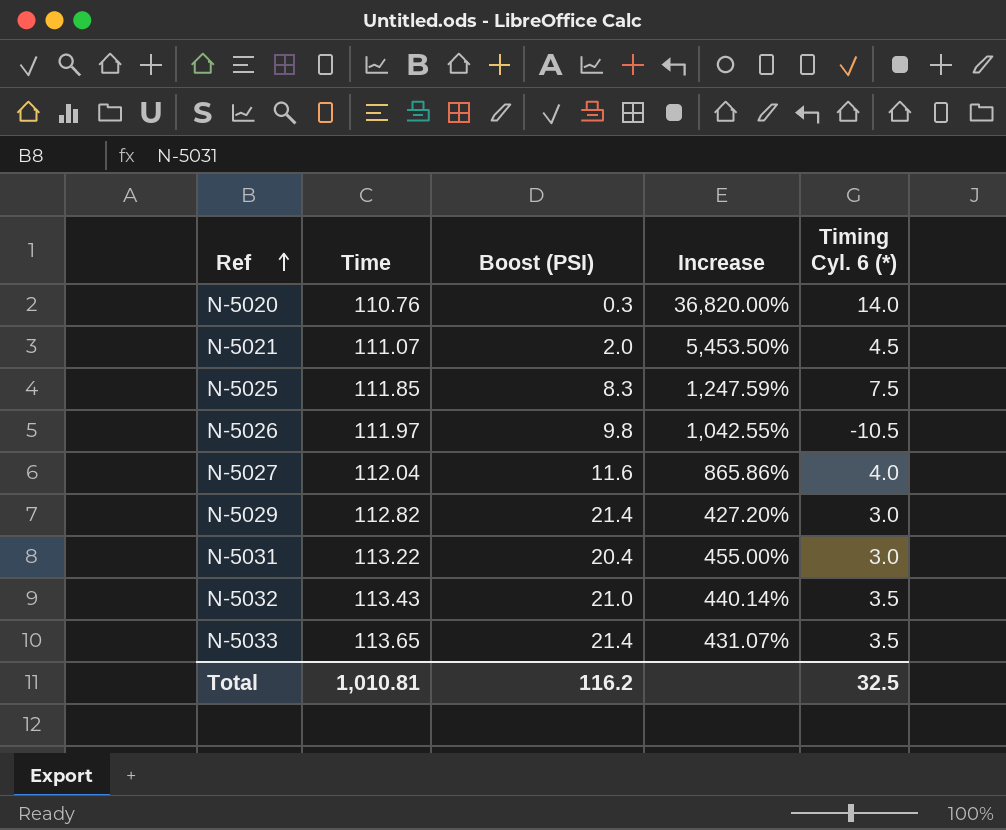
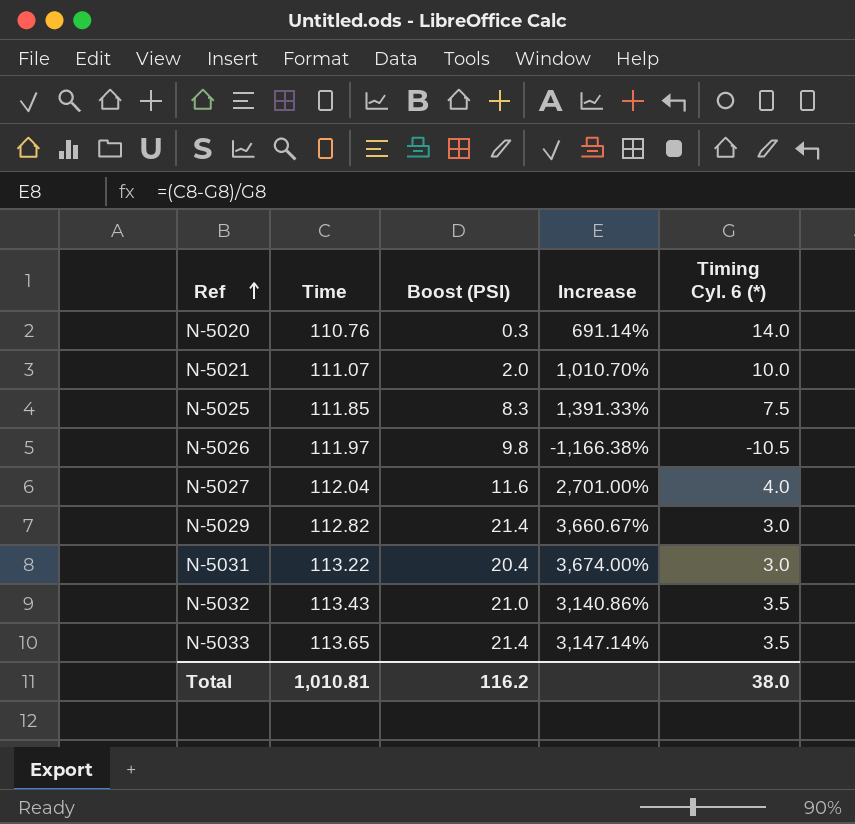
column Increase | formula: ([Time] - [Boost (PSI)]) / [Boost (PSI)] -> ([Time] - [Timing Cyl. 6 (*)]) / [Timing Cyl. 6 (*)]
N-5021 | Timing Cyl. 6 (*): 4.5 -> 10.0
Total | Timing Cyl. 6 (*): 32.5 -> 38.0

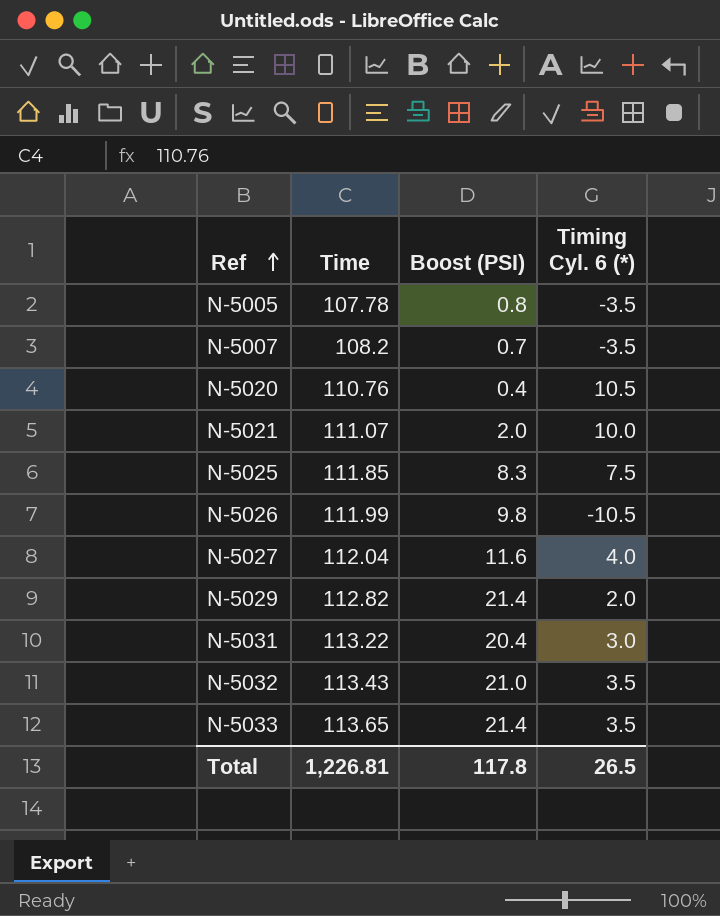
column Increase | formula: ([Time] - [Timing Cyl. 6 (*)]) / [Timing Cyl. 6 (*)] -> none
row N-5005: none -> 107.78 | 0.8 | -3.5
row N-5007: none -> 108.2 | 0.7 | -3.5
N-5020 | Boost (PSI): 0.3 -> 0.4
N-5020 | Timing Cyl. 6 (*): 14.0 -> 10.5
N-5026 | Time: 111.97 -> 111.99
N-5029 | Timing Cyl. 6 (*): 3.0 -> 2.0
Total | Time: 1,010.81 -> 1,226.81
Total | Boost (PSI): 116.2 -> 117.8
Total | Timing Cyl. 6 (*): 38.0 -> 26.5

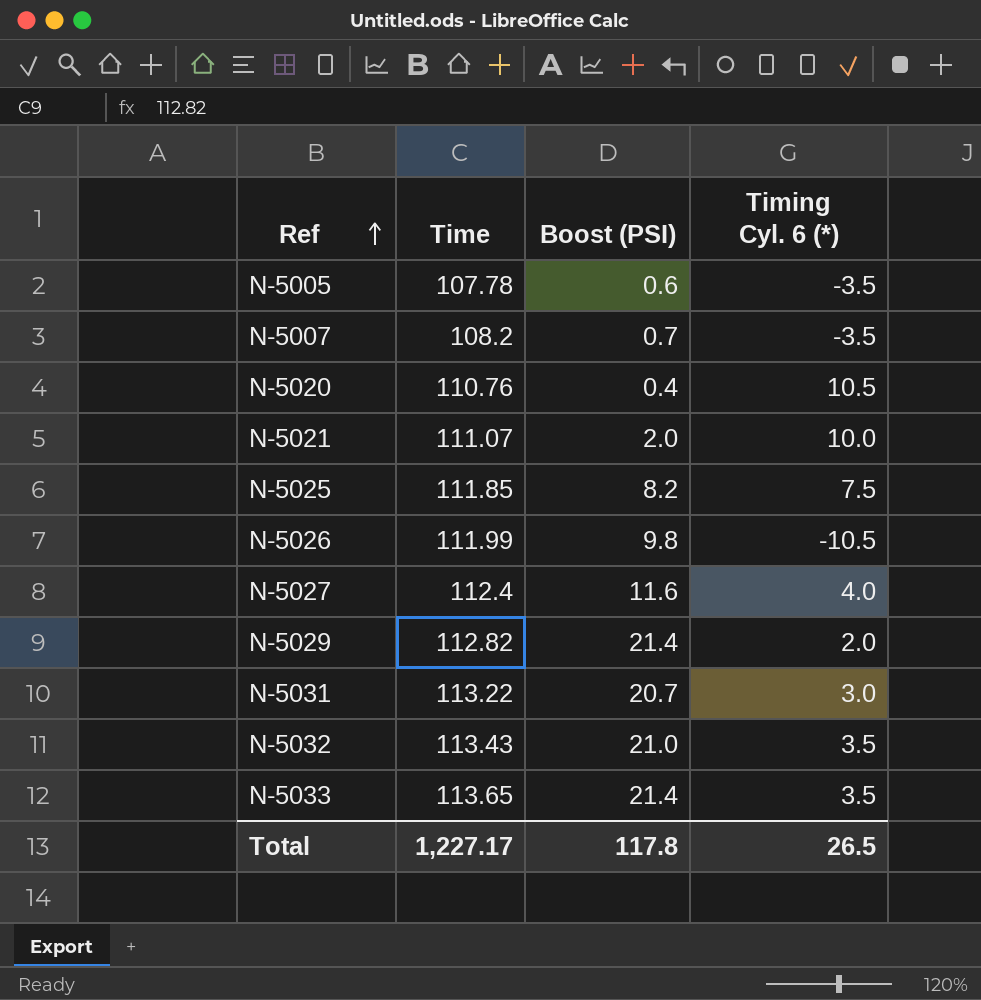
N-5005 | Boost (PSI): 0.8 -> 0.6
N-5025 | Boost (PSI): 8.3 -> 8.2
N-5027 | Time: 112.04 -> 112.4
N-5031 | Boost (PSI): 20.4 -> 20.7
Total | Time: 1,226.81 -> 1,227.17

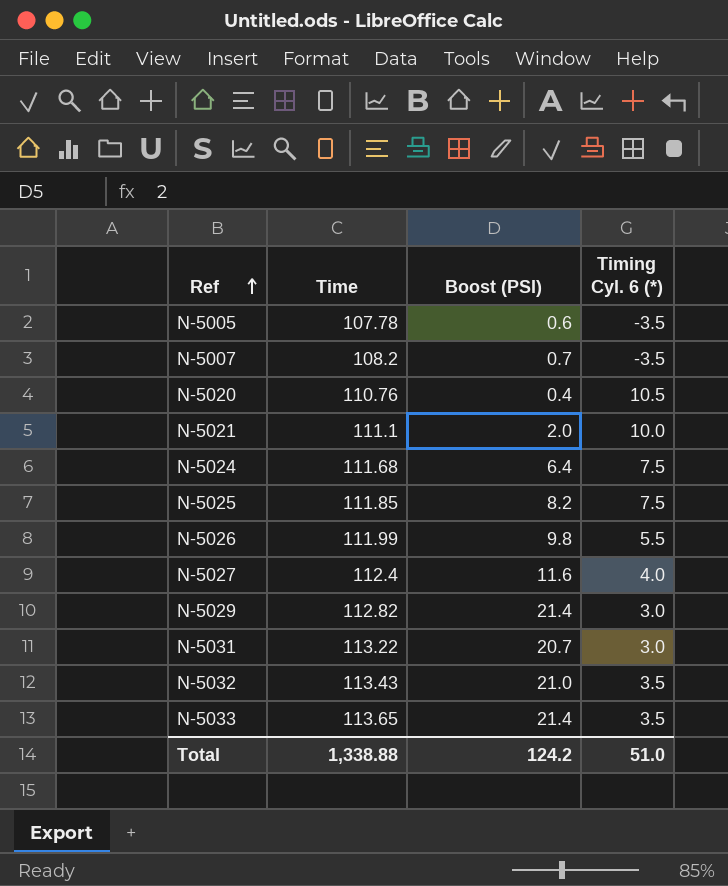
N-5021 | Time: 111.07 -> 111.1
row N-5024: none -> 111.68 | 6.4 | 7.5
N-5026 | Timing Cyl. 6 (*): -10.5 -> 5.5
N-5029 | Timing Cyl. 6 (*): 2.0 -> 3.0
Total | Time: 1,227.17 -> 1,338.88
Total | Boost (PSI): 117.8 -> 124.2
Total | Timing Cyl. 6 (*): 26.5 -> 51.0

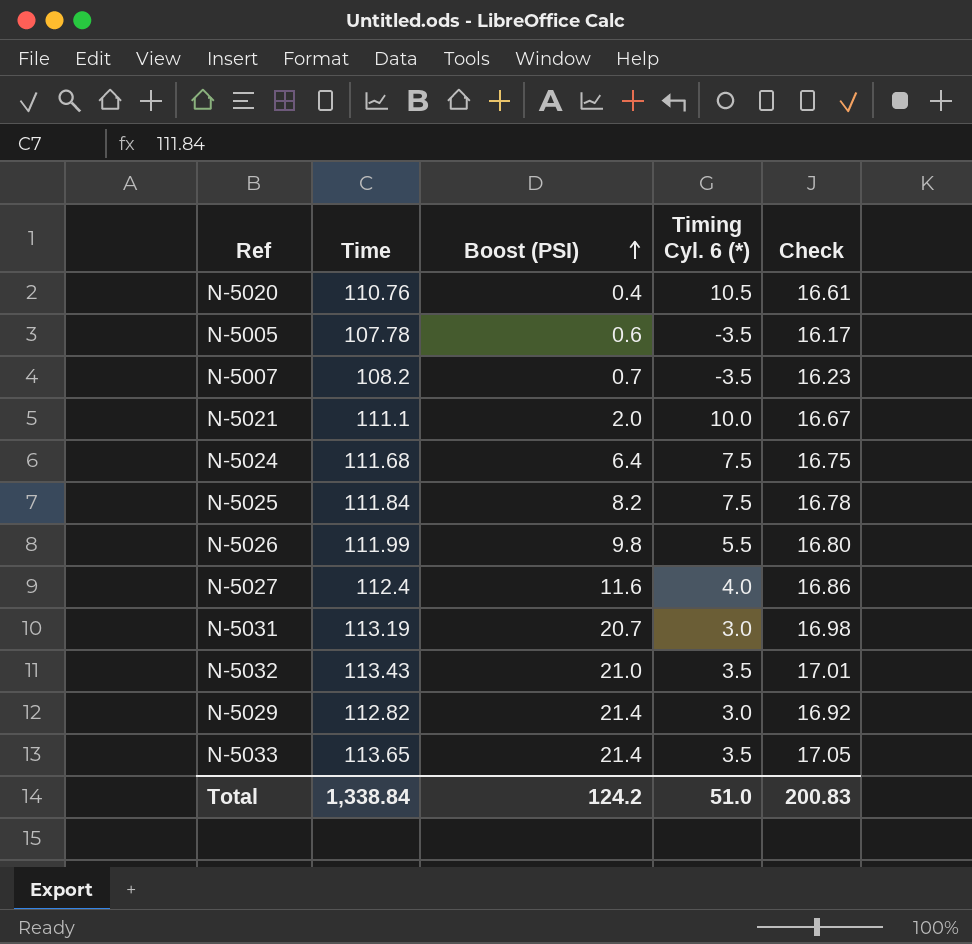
row order: Ref ascending -> Boost (PSI) ascending
column Check | formula: none -> [Time] * 0.15
N-5025 | Time: 111.85 -> 111.84
N-5031 | Time: 113.22 -> 113.19
Total | Time: 1,338.88 -> 1,338.84

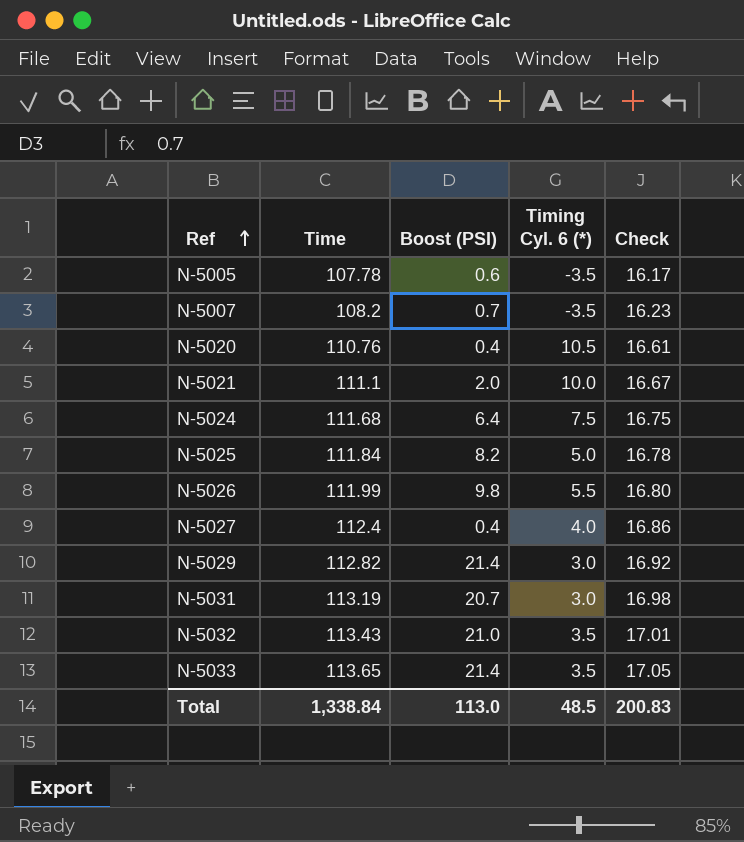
row order: Boost (PSI) ascending -> Ref ascending
N-5025 | Timing Cyl. 6 (*): 7.5 -> 5.0
N-5027 | Boost (PSI): 11.6 -> 0.4
Total | Boost (PSI): 124.2 -> 113.0
Total | Timing Cyl. 6 (*): 51.0 -> 48.5

